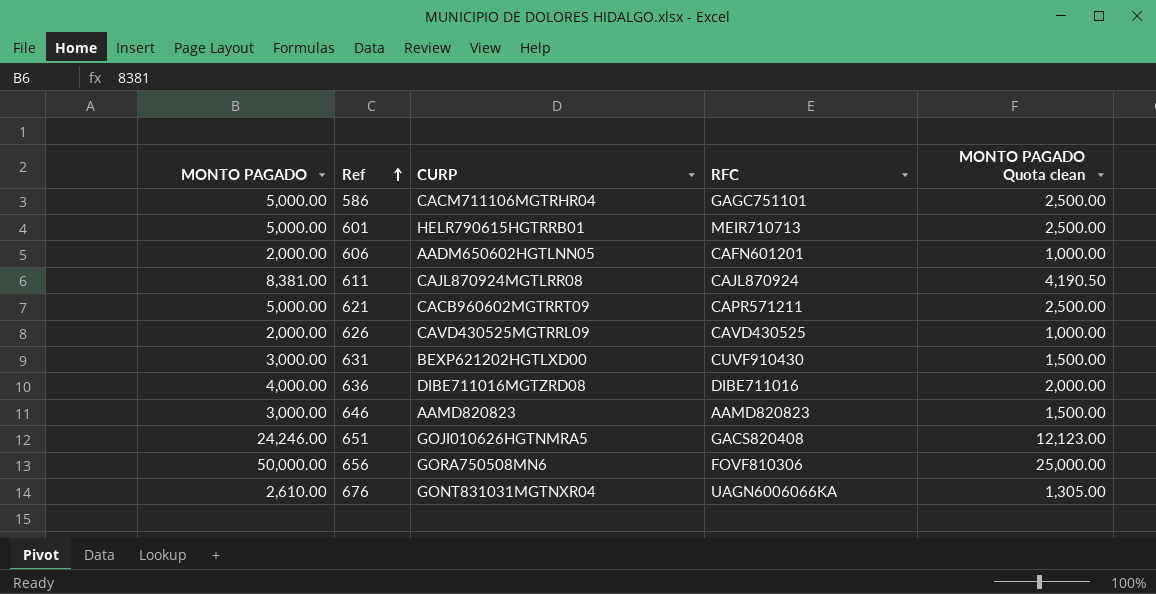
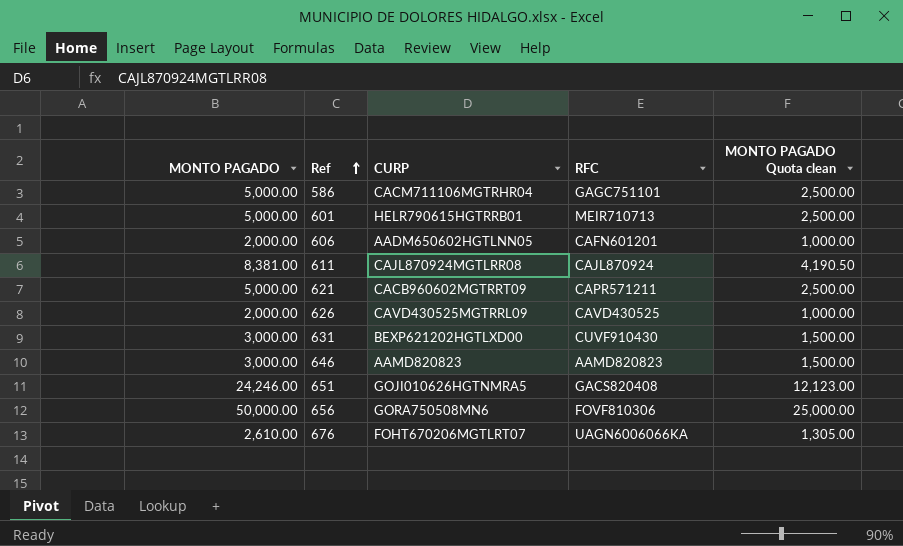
row 636: 4,000.00 | DIBE711016MGTZRD08 | DIBE711016 | 2,000.00 -> none
676 | CURP: GONT831031MGTNXR04 -> FOHT670206MGTLRT07

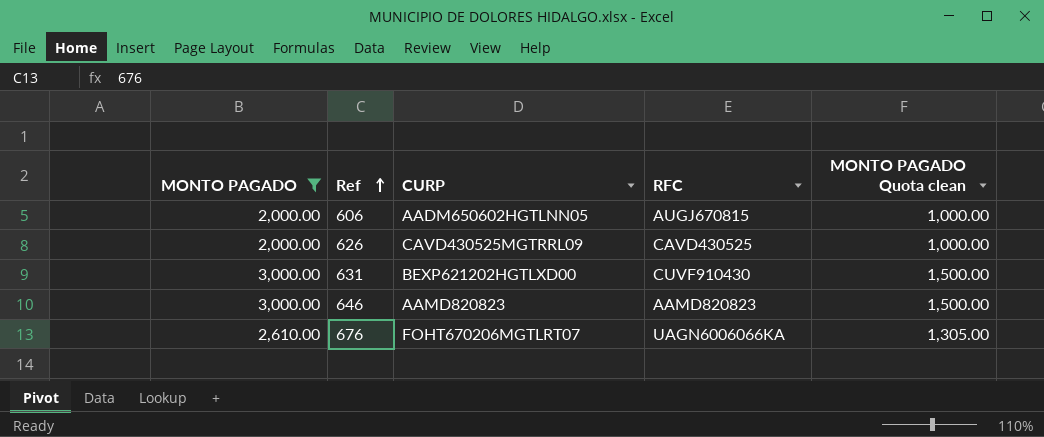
filter: none -> MONTO PAGADO <= 3,000.00
606 | RFC: CAFN601201 -> AUGJ670815

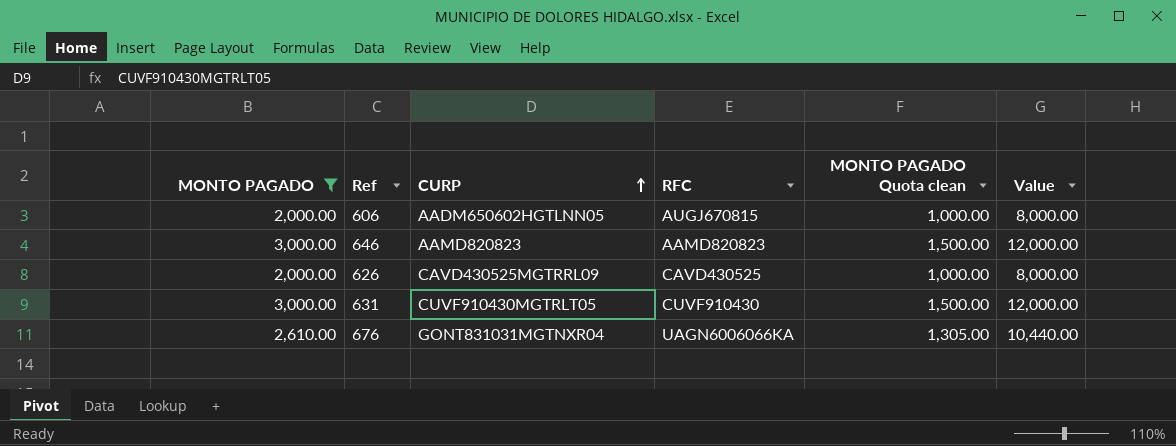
row order: Ref ascending -> CURP ascending
column Value | formula: none -> [MONTO PAGADO] * 4
631 | CURP: BEXP621202HGTLXD00 -> CUVF910430MGTRLT05
676 | CURP: FOHT670206MGTLRT07 -> GONT831031MGTNXR04

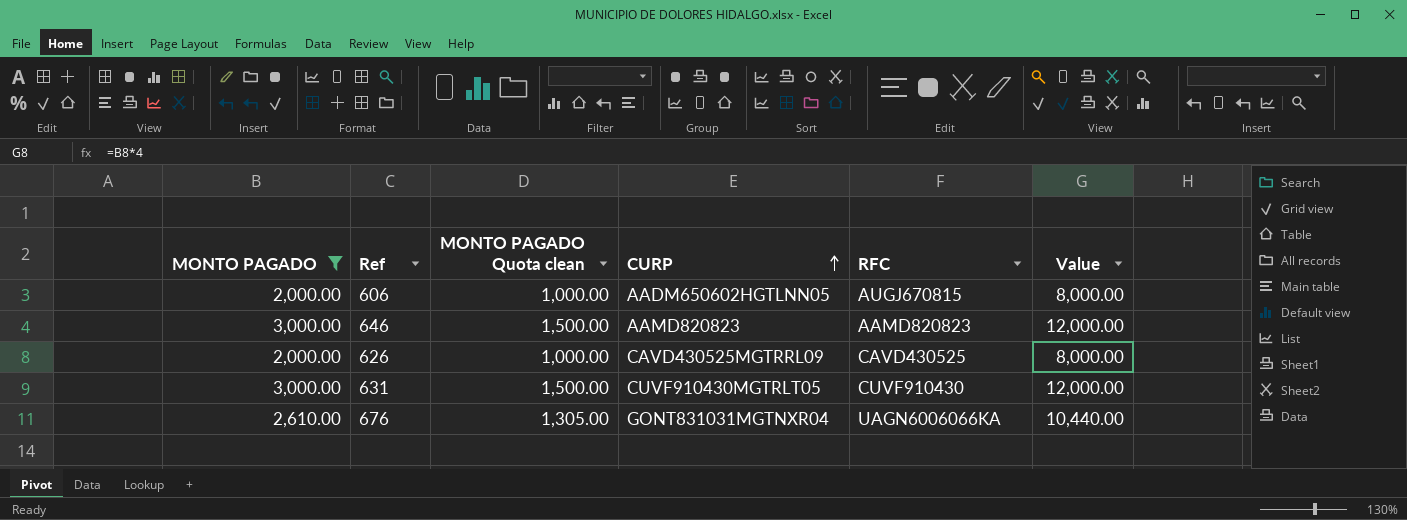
column MONTO PAGADO Quota clean | position: 5 -> 3

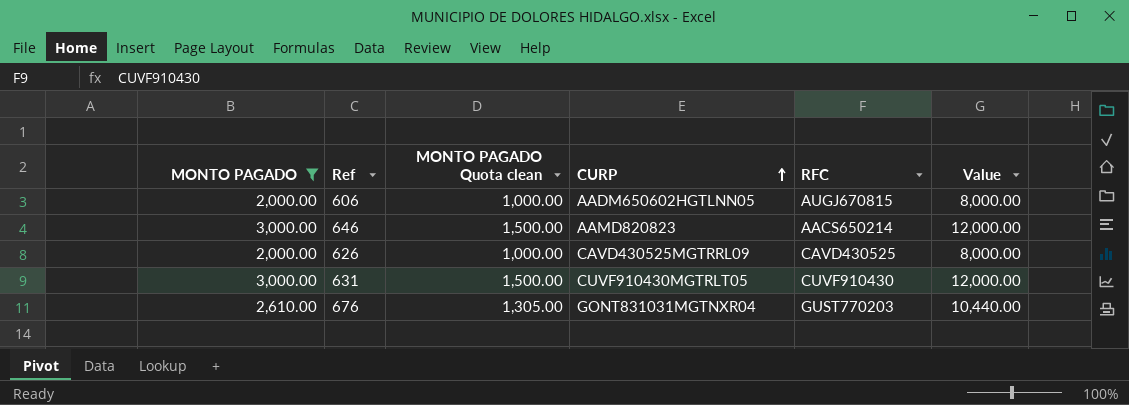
646 | RFC: AAMD820823 -> AACS650214
676 | RFC: UAGN6006066KA -> GUST770203

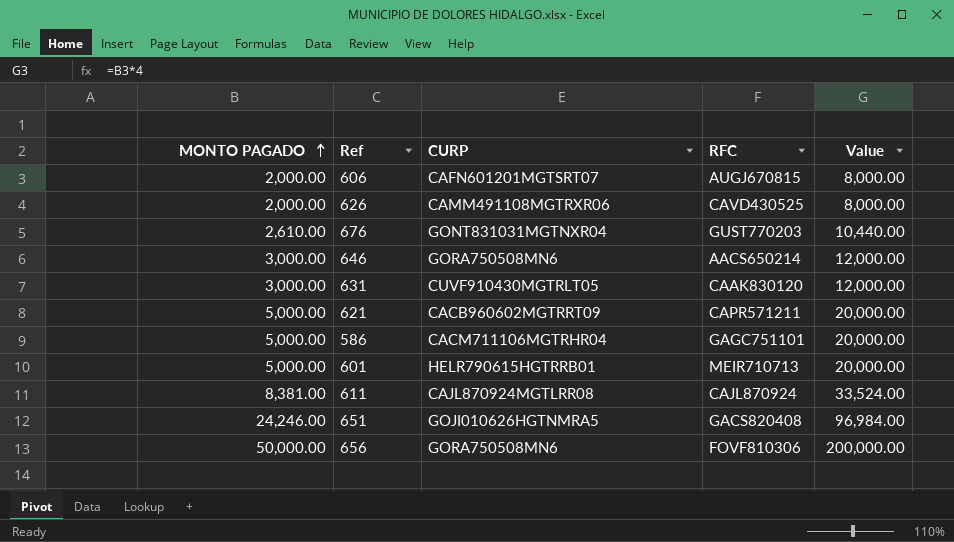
filter: MONTO PAGADO <= 3,000.00 -> none
row order: CURP ascending -> MONTO PAGADO ascending
column MONTO PAGADO Quota clean | formula: [MONTO PAGADO] * 0.5 -> none
606 | CURP: AADM650602HGTLNN05 -> CAFN601201MGTSRT07
626 | CURP: CAVD430525MGTRRL09 -> CAMM491108MGTRXR06
646 | CURP: AAMD820823 -> GORA750508MN6
631 | RFC: CUVF910430 -> CAAK830120

